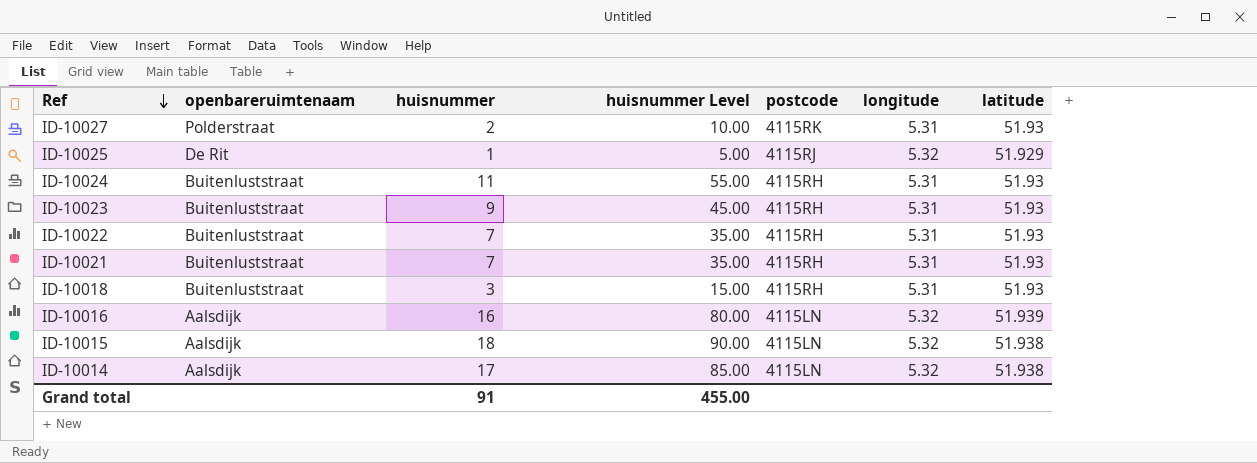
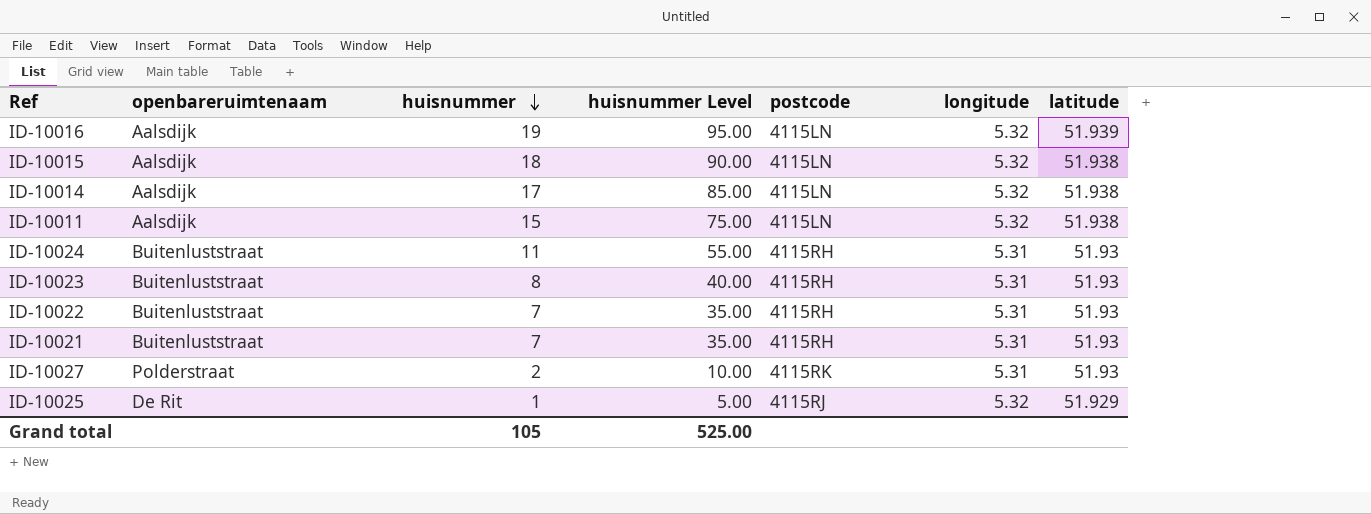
row order: Ref descending -> huisnummer descending
row ID-10018: Buitenluststraat | 3 | 15.00 | 4115RH | 5.31 | 51.93 -> none
ID-10016 | huisnummer: 16 -> 19
ID-10016 | huisnummer Level: 80.00 -> 95.00
row ID-10011: none -> Aalsdijk | 15 | 75.00 | 4115LN | 5.32 | 51.938
ID-10023 | huisnummer: 9 -> 8
ID-10023 | huisnummer Level: 45.00 -> 40.00
Grand total | huisnummer: 91 -> 105
Grand total | huisnummer Level: 455.00 -> 525.00

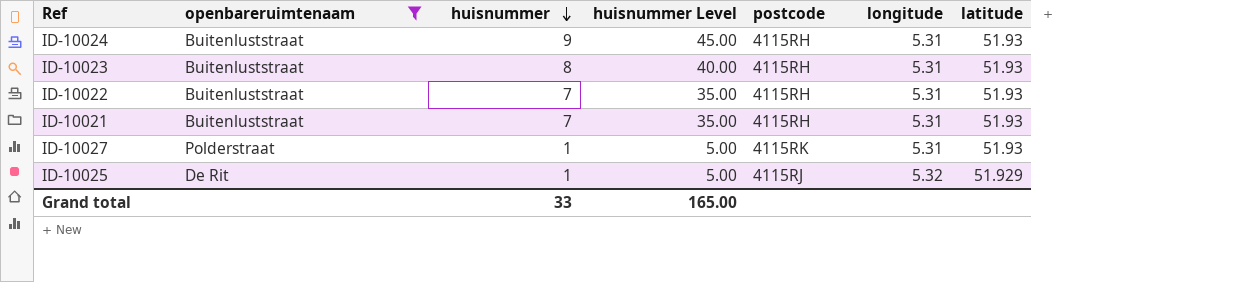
filter: none -> openbareruimtenaam != Aalsdijk
ID-10024 | huisnummer: 11 -> 9
ID-10024 | huisnummer Level: 55.00 -> 45.00
ID-10027 | huisnummer: 2 -> 1
ID-10027 | huisnummer Level: 10.00 -> 5.00
Grand total | huisnummer: 105 -> 33
Grand total | huisnummer Level: 525.00 -> 165.00

